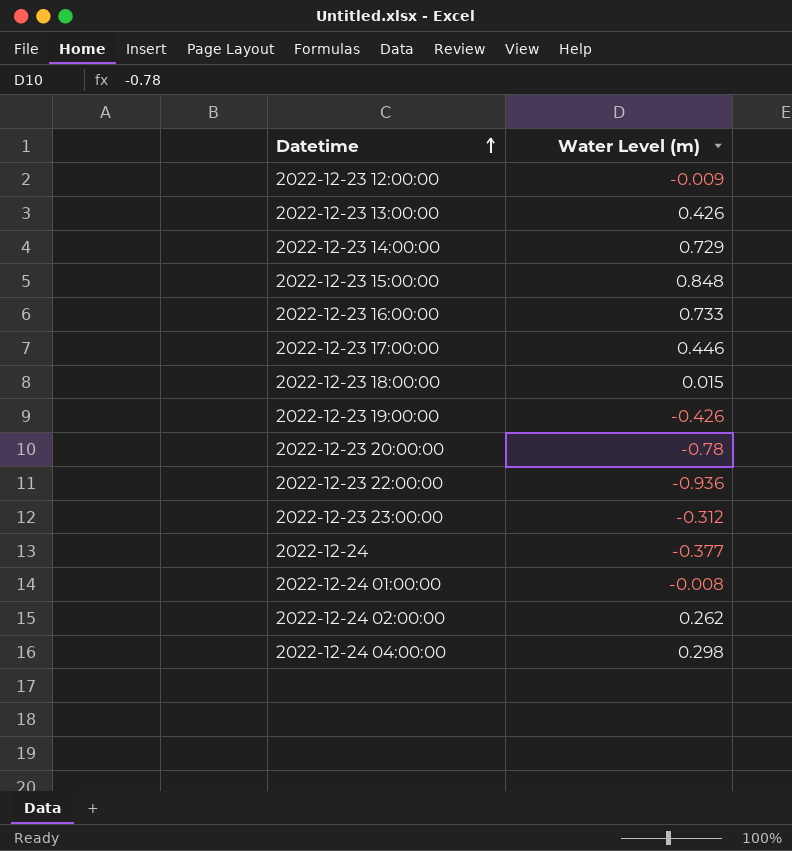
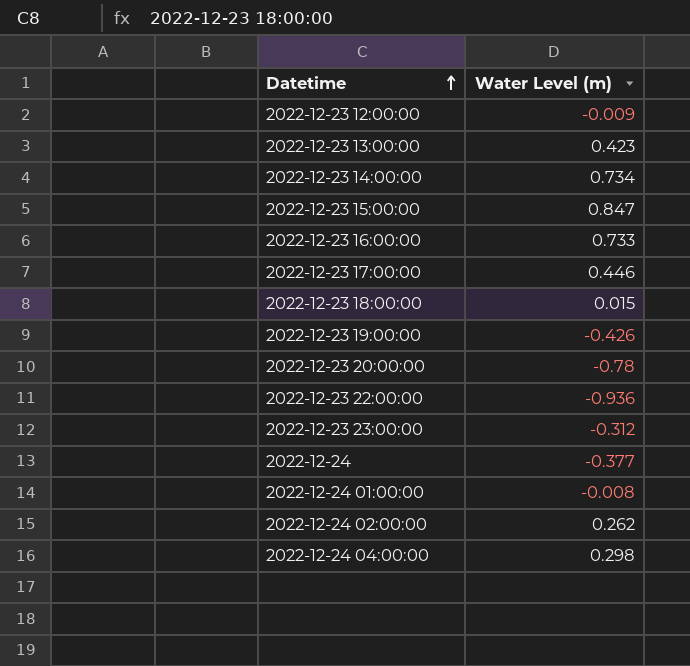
2022-12-23 13:00:00 | Water Level (m): 0.426 -> 0.423
2022-12-23 14:00:00 | Water Level (m): 0.729 -> 0.734
2022-12-23 15:00:00 | Water Level (m): 0.848 -> 0.847

